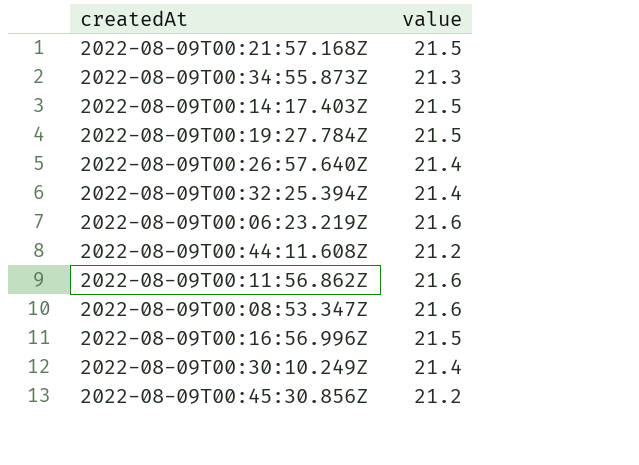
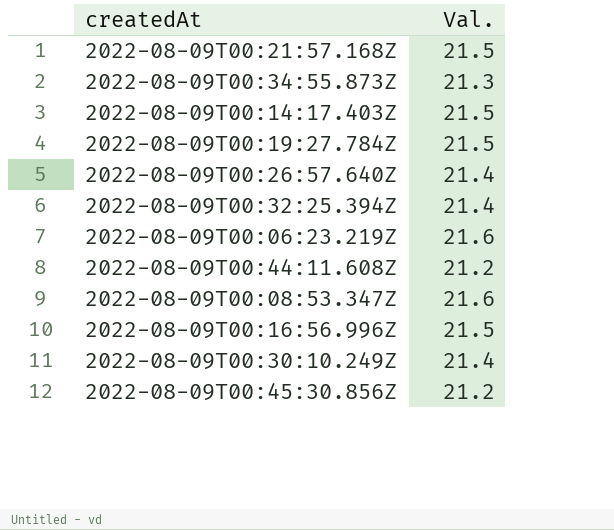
column name: value -> Val.
row 2022-08-09T00:11:56.862Z: 21.6 -> none

